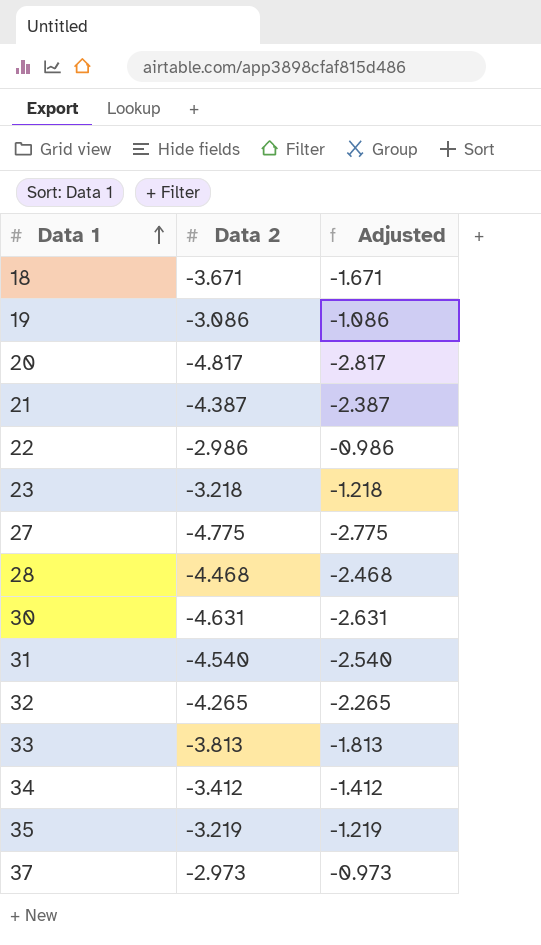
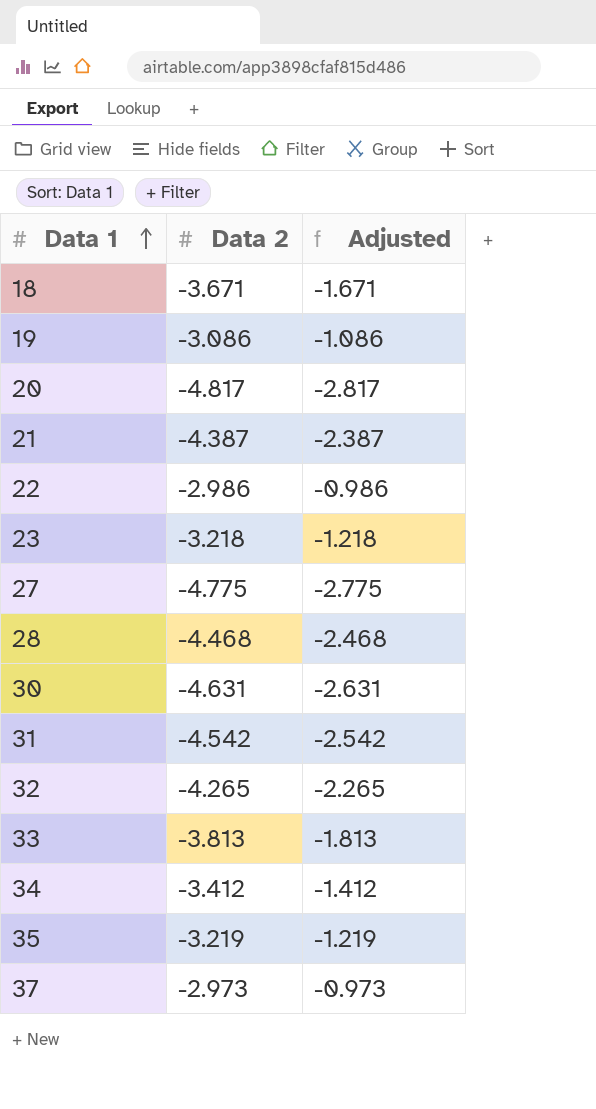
31 | Data 2: -4.540 -> -4.542
31 | Adjusted: -2.540 -> -2.542

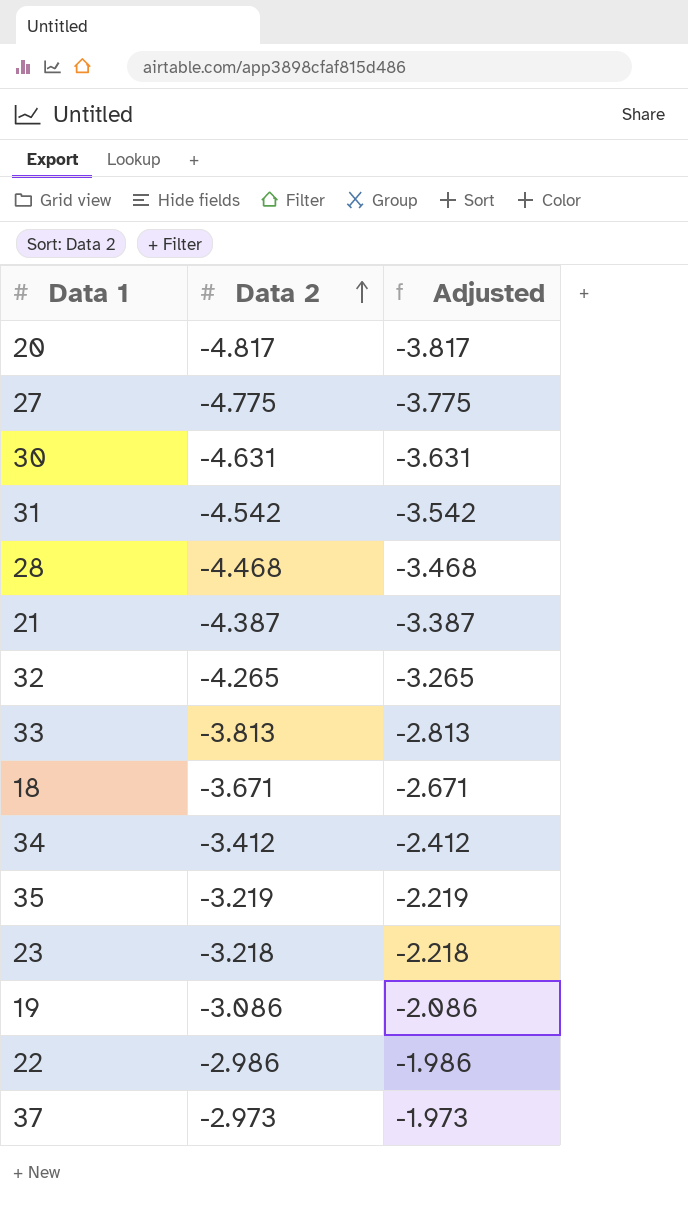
row order: Data 1 ascending -> Data 2 ascending
column Adjusted | formula: [Data 2] + 2 -> [Data 2] + 1

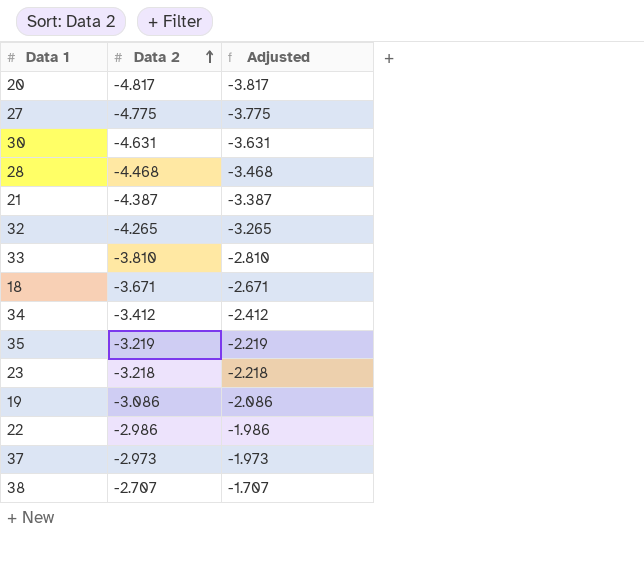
row 31: -4.542 | -3.542 -> none
33 | Data 2: -3.813 -> -3.810
33 | Adjusted: -2.813 -> -2.810
row 38: none -> -2.707 | -1.707

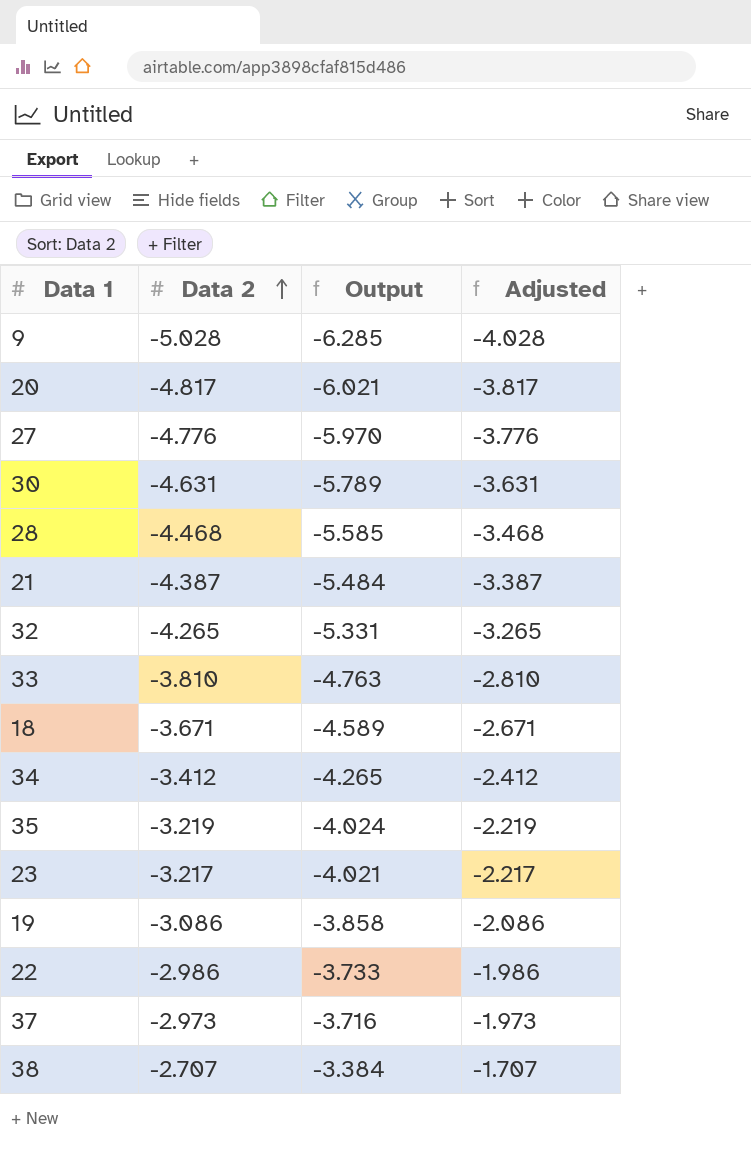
column Output | formula: none -> [Data 2] * 1.25
row 9: none -> -5.028 | -6.285 | -4.028
27 | Data 2: -4.775 -> -4.776
27 | Adjusted: -3.775 -> -3.776
23 | Data 2: -3.218 -> -3.217
23 | Adjusted: -2.218 -> -2.217

